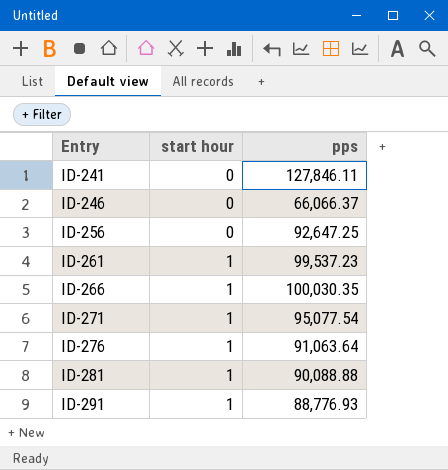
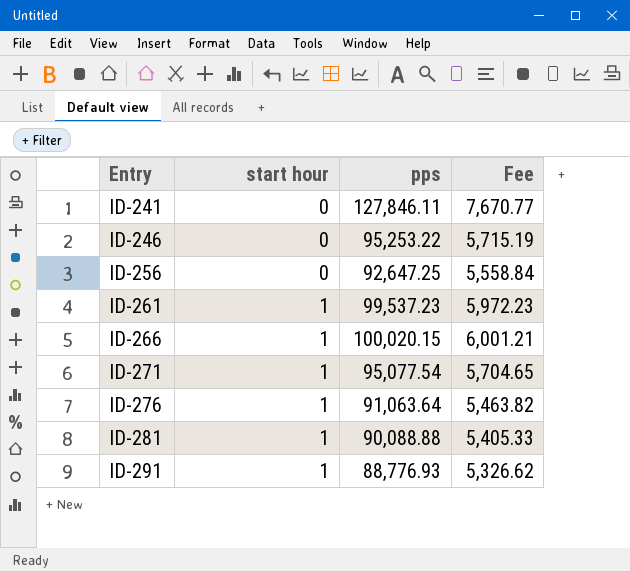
column Fee | formula: none -> [pps] * 0.06
ID-246 | pps: 66,066.37 -> 95,253.22
ID-266 | pps: 100,030.35 -> 100,020.15

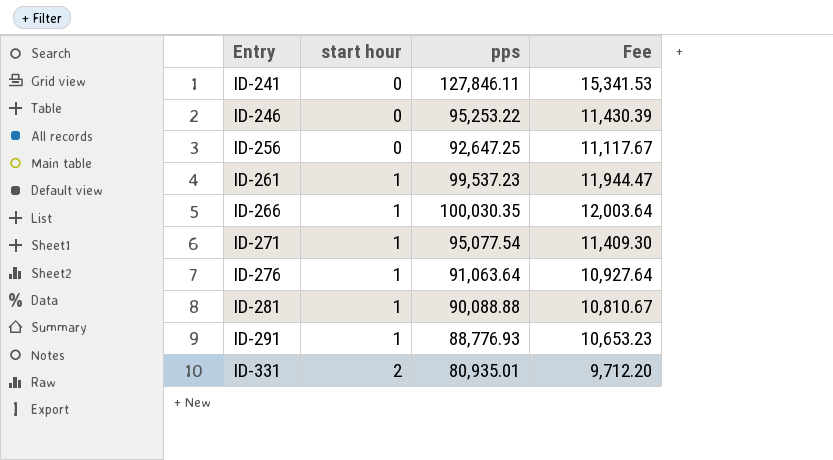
column Fee | formula: [pps] * 0.06 -> [pps] * 0.12
ID-266 | pps: 100,020.15 -> 100,030.35
row ID-331: none -> 2 | 80,935.01 | 9,712.20

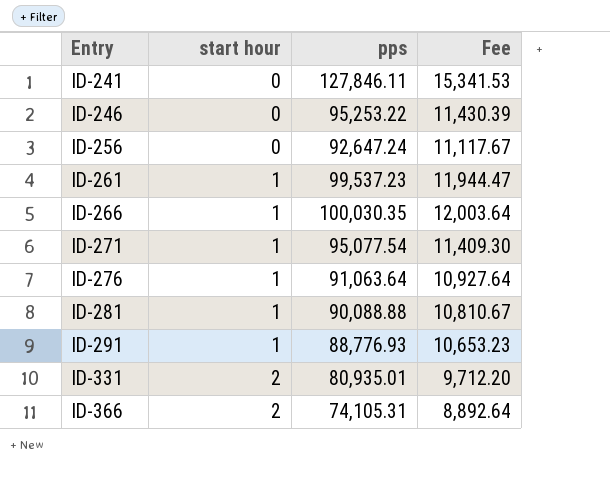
ID-256 | pps: 92,647.25 -> 92,647.24
row ID-366: none -> 2 | 74,105.31 | 8,892.64

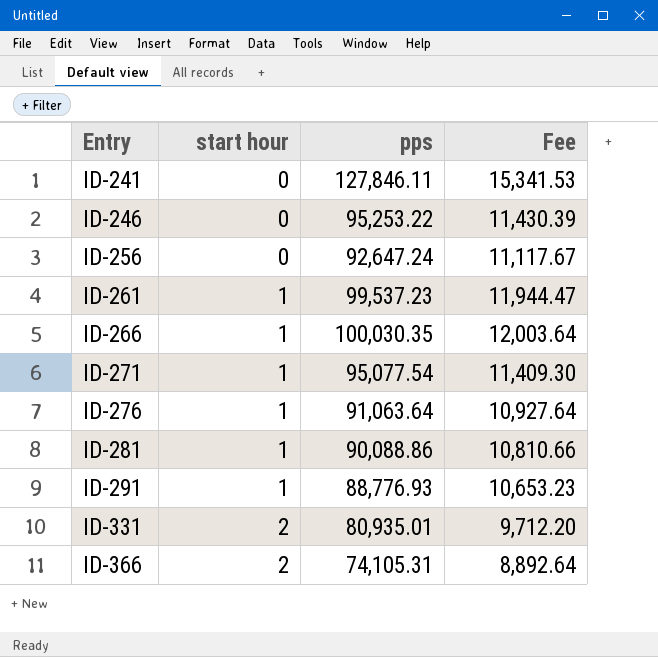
ID-281 | pps: 90,088.88 -> 90,088.86
ID-281 | Fee: 10,810.67 -> 10,810.66

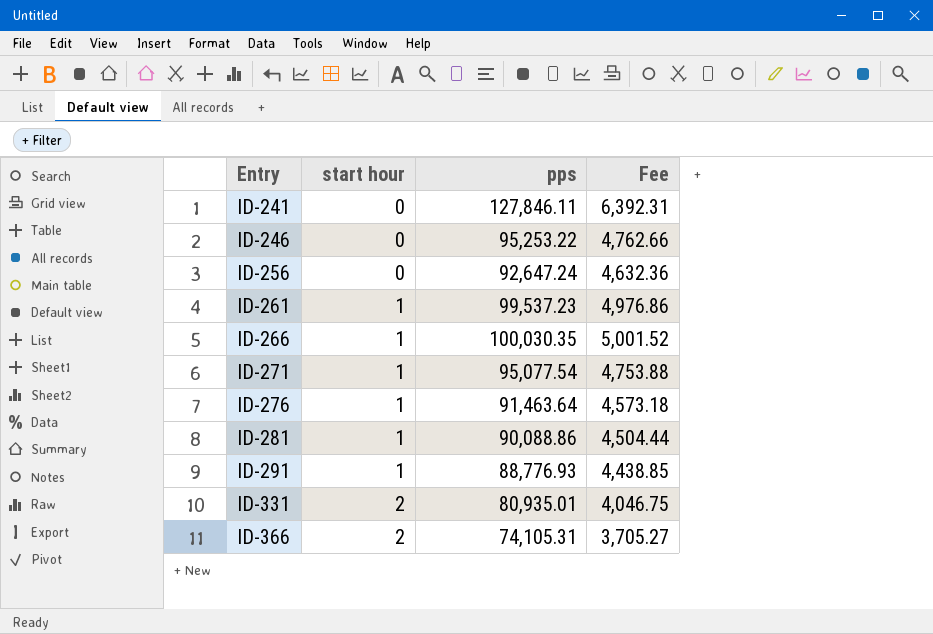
column Fee | formula: [pps] * 0.12 -> [pps] * 0.05
ID-276 | pps: 91,063.64 -> 91,463.64

